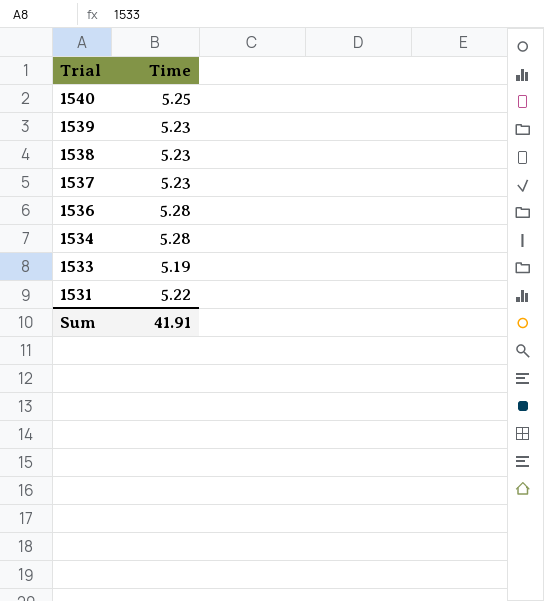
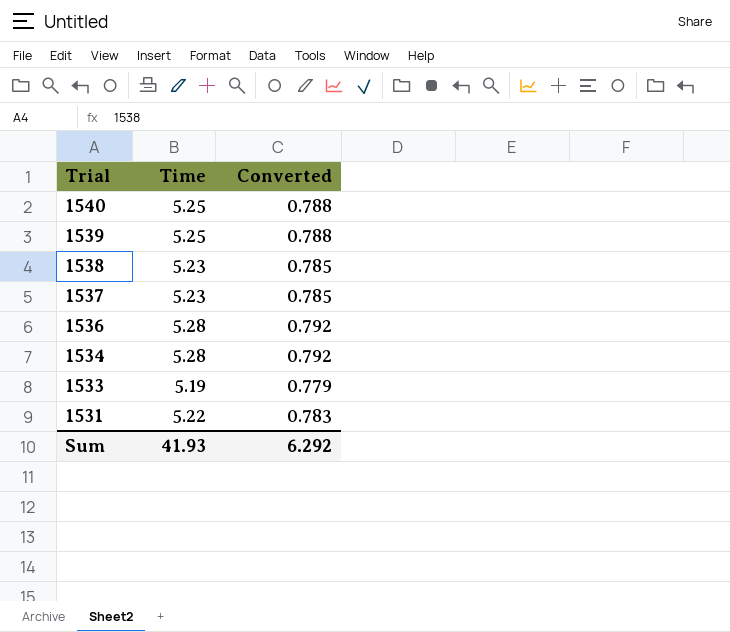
column Converted | formula: none -> [Time] * 0.15
1539 | Time: 5.23 -> 5.25
Sum | Time: 41.91 -> 41.93

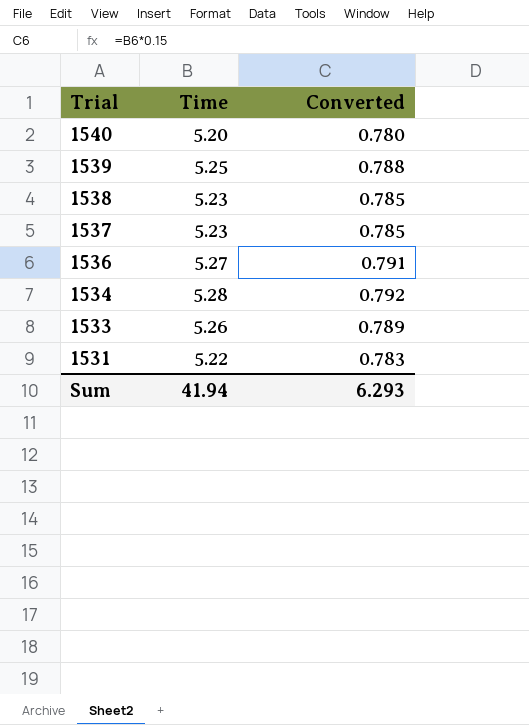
1540 | Time: 5.25 -> 5.20
1540 | Converted: 0.788 -> 0.780
1536 | Time: 5.28 -> 5.27
1536 | Converted: 0.792 -> 0.791
1533 | Time: 5.19 -> 5.26
1533 | Converted: 0.779 -> 0.789
Sum | Time: 41.93 -> 41.94
Sum | Converted: 6.292 -> 6.293

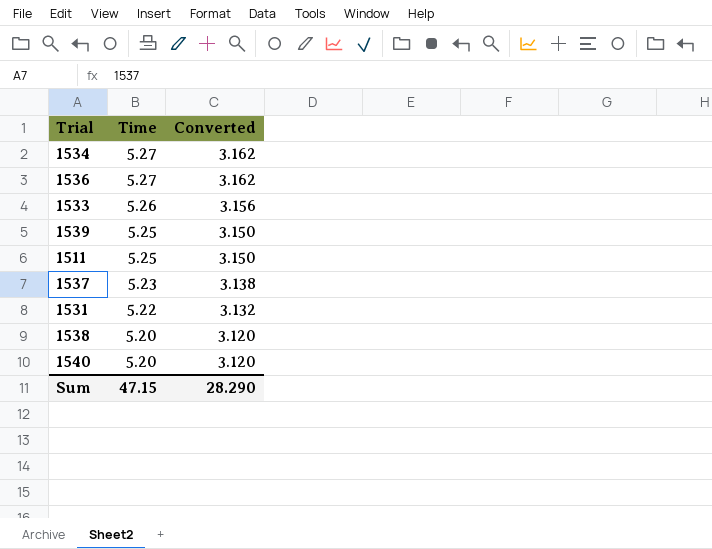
row order: Trial descending -> Time descending
column Converted | formula: [Time] * 0.15 -> [Time] * 0.6
1534 | Time: 5.28 -> 5.27
row 1511: none -> 5.25 | 3.150
1538 | Time: 5.23 -> 5.20
Sum | Time: 41.94 -> 47.15
Sum | Converted: 6.293 -> 28.290

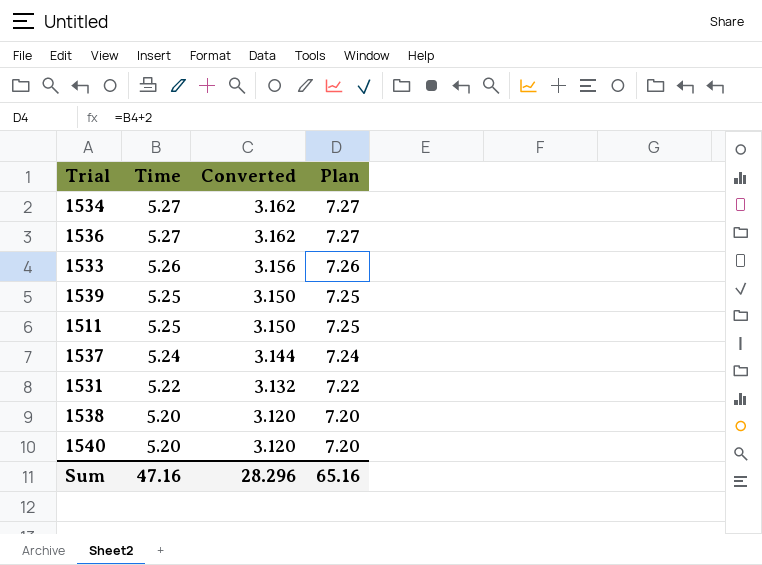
column Plan | formula: none -> [Time] + 2
1537 | Time: 5.23 -> 5.24
1537 | Converted: 3.138 -> 3.144
Sum | Time: 47.15 -> 47.16
Sum | Converted: 28.290 -> 28.296

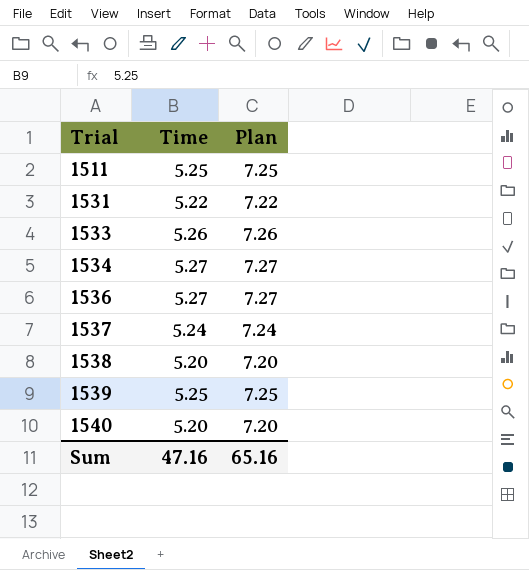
row order: Time descending -> Trial ascending
column Converted | formula: [Time] * 0.6 -> none

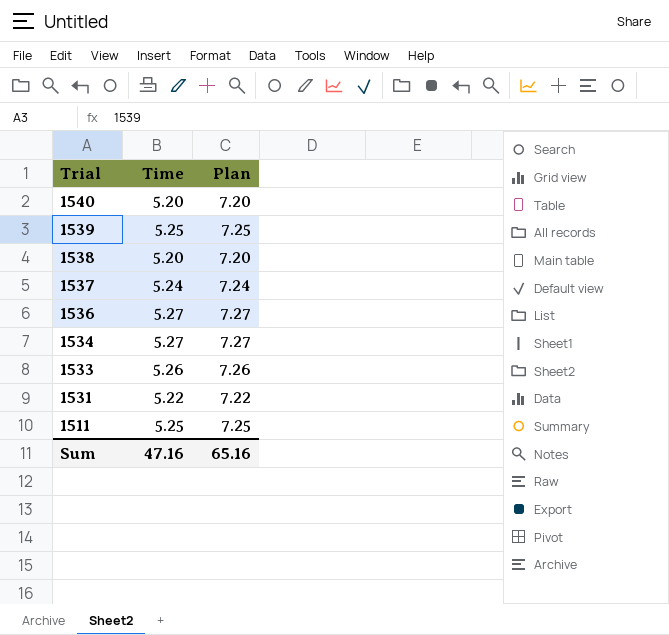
row order: Trial ascending -> Trial descending

